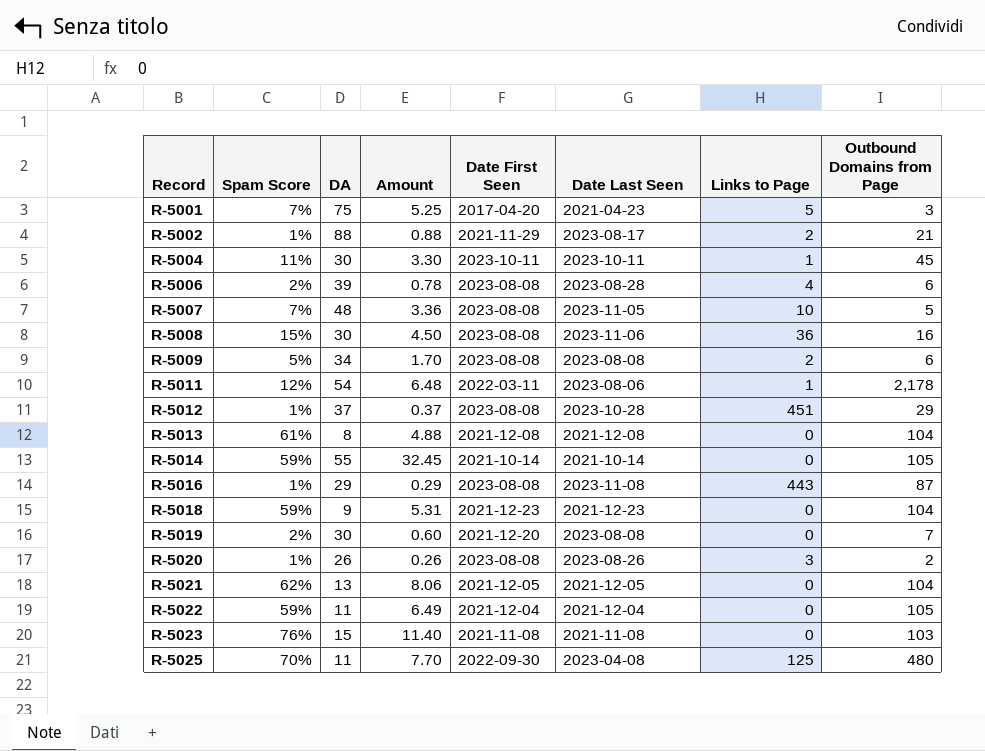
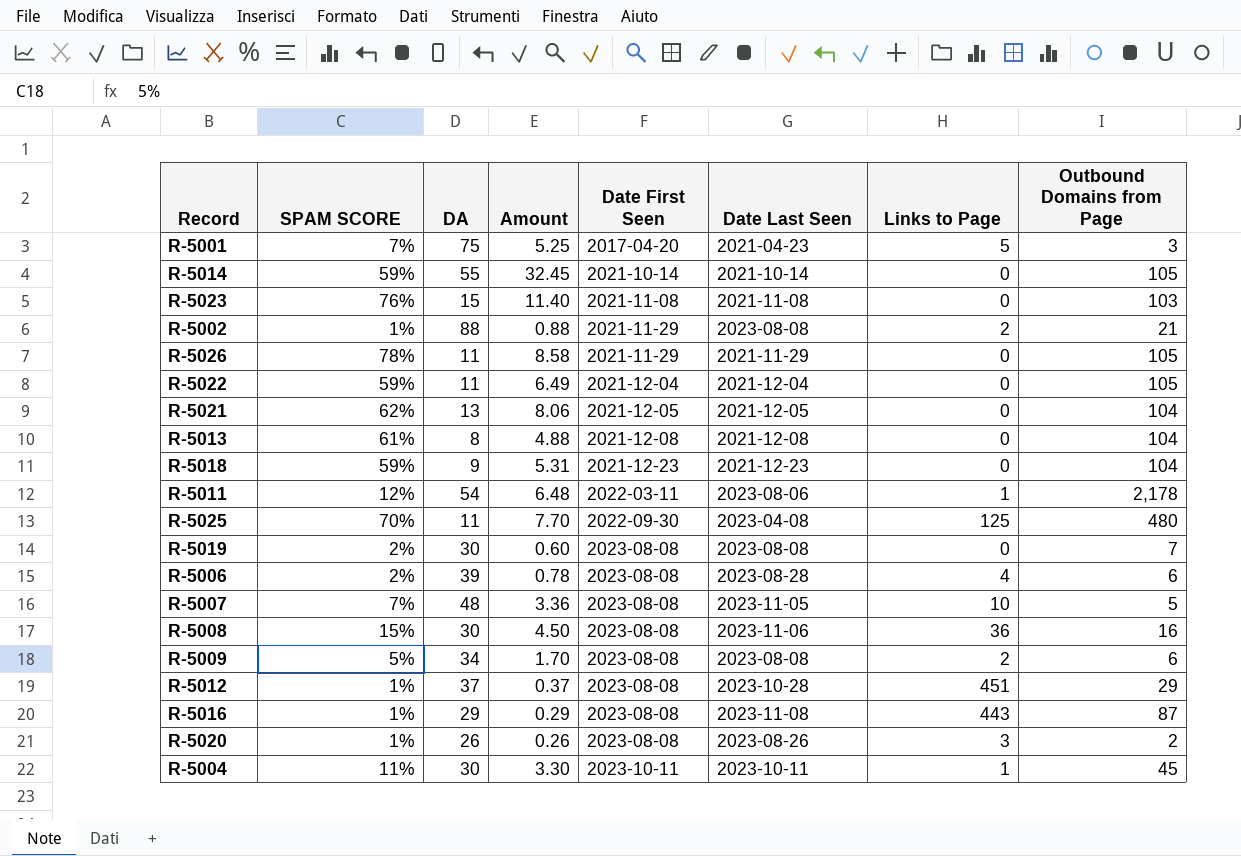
row order: Record ascending -> Date First Seen ascending
column name: Spam Score -> SPAM SCORE
R-5002 | Date Last Seen: 2023-08-17 -> 2023-08-08
row R-5026: none -> 78% | 11 | 8.58 | 2021-11-29 | 2021-11-29 | 0 | 105
R-5019 | Date First Seen: 2021-12-20 -> 2023-08-08

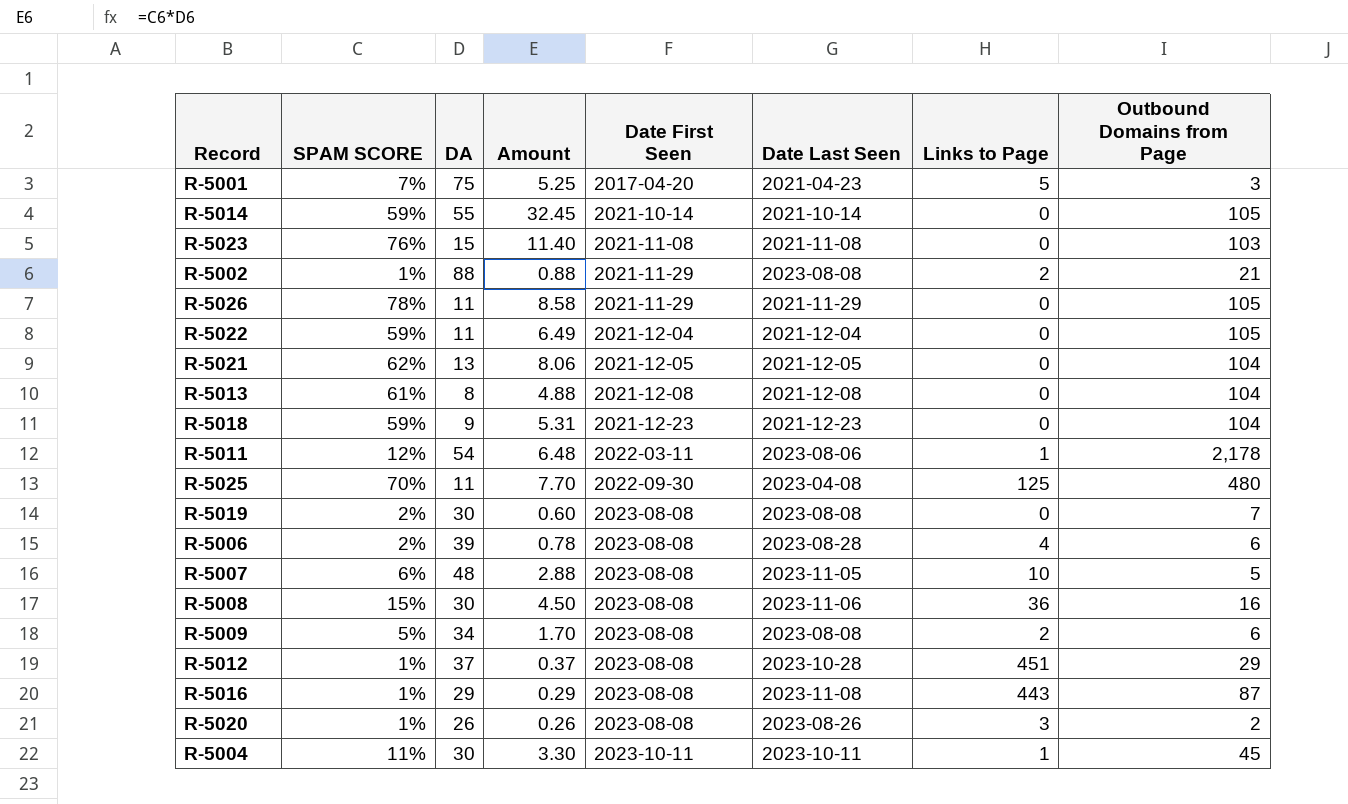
R-5007 | SPAM SCORE: 7% -> 6%
R-5007 | Amount: 3.36 -> 2.88

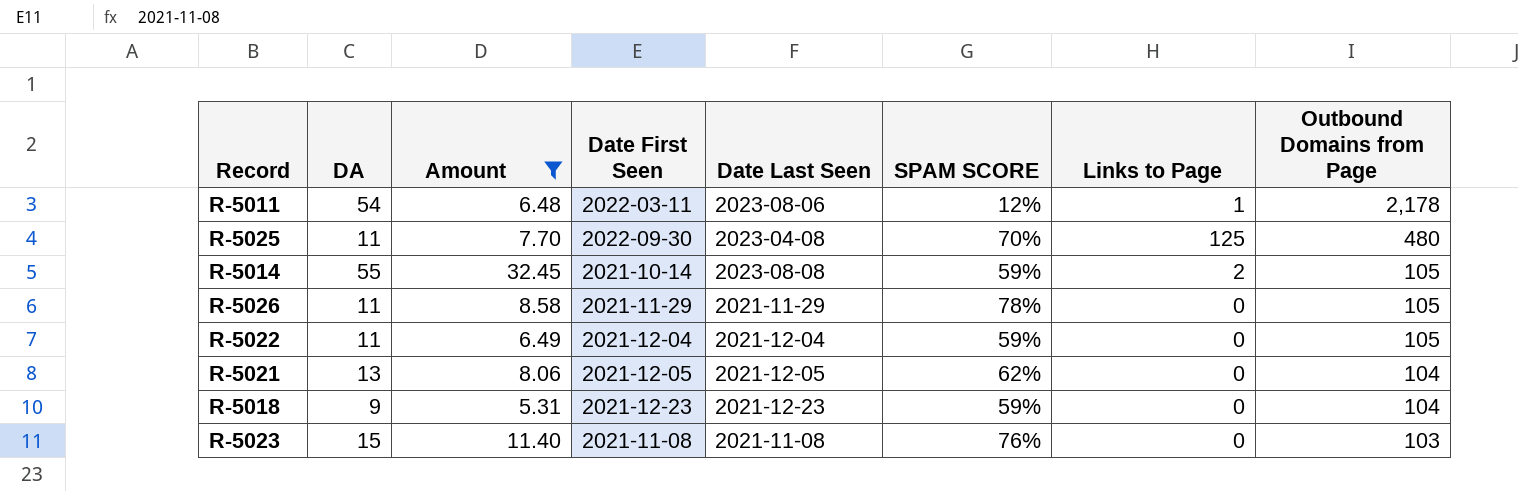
filter: none -> Amount >= 5.31
row order: Date First Seen ascending -> Outbound Domains from Page descending
column SPAM SCORE | position: 2 -> 6
R-5014 | Date Last Seen: 2021-10-14 -> 2023-08-08
R-5014 | Links to Page: 0 -> 2

